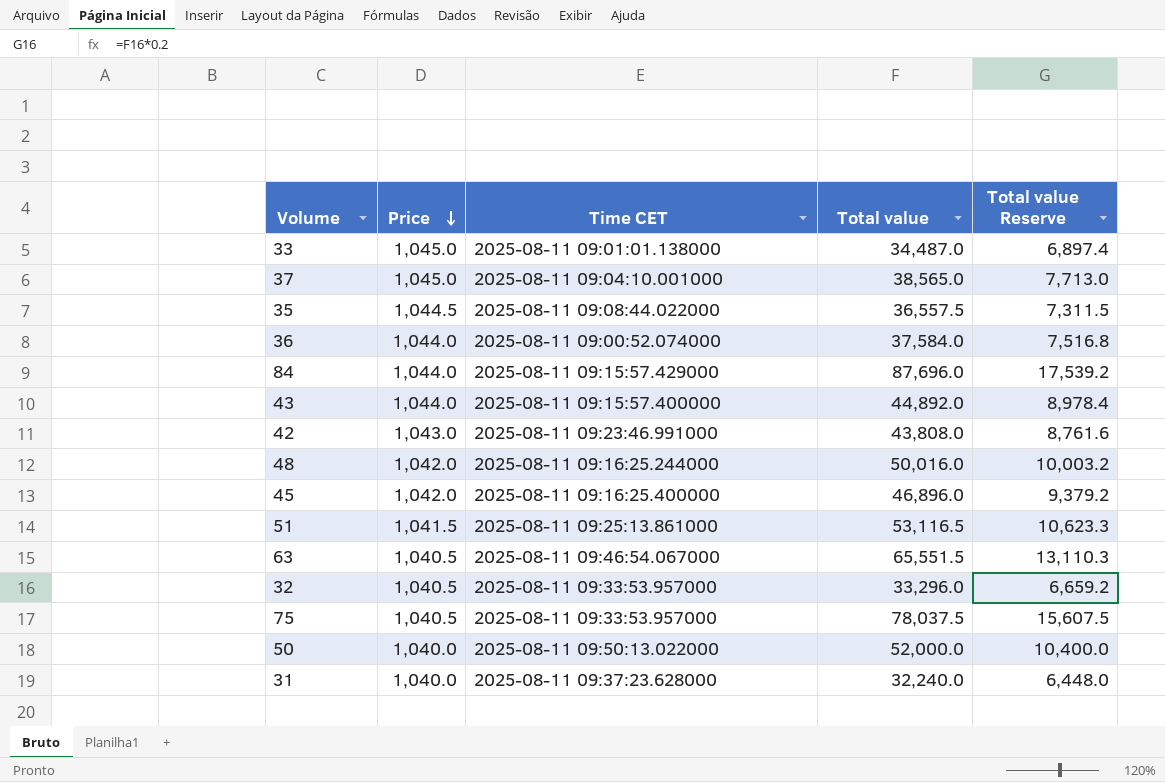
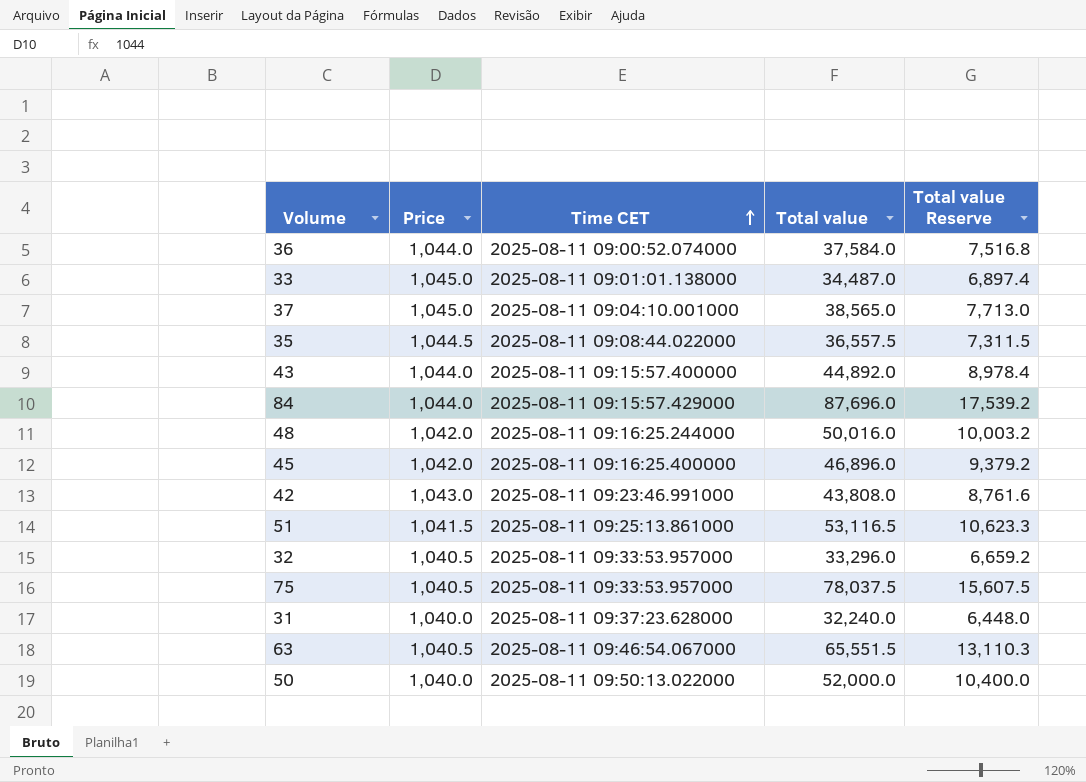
row order: Price descending -> Time CET ascending

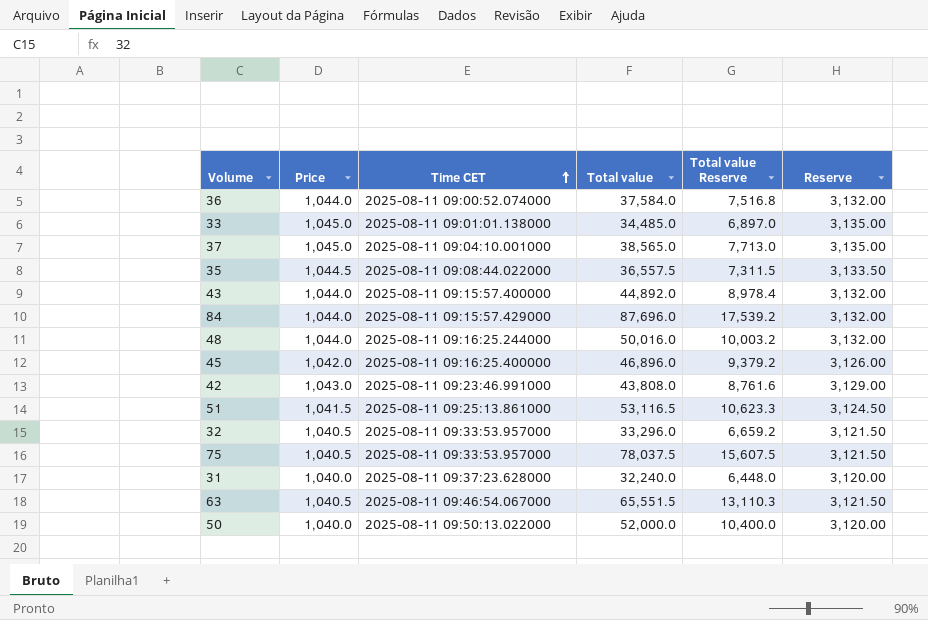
column Reserve | formula: none -> [Price] * 3
33 | Total value: 34,487.0 -> 34,485.0
33 | Total value Reserve: 6,897.4 -> 6,897.0
48 | Price: 1,042.0 -> 1,044.0

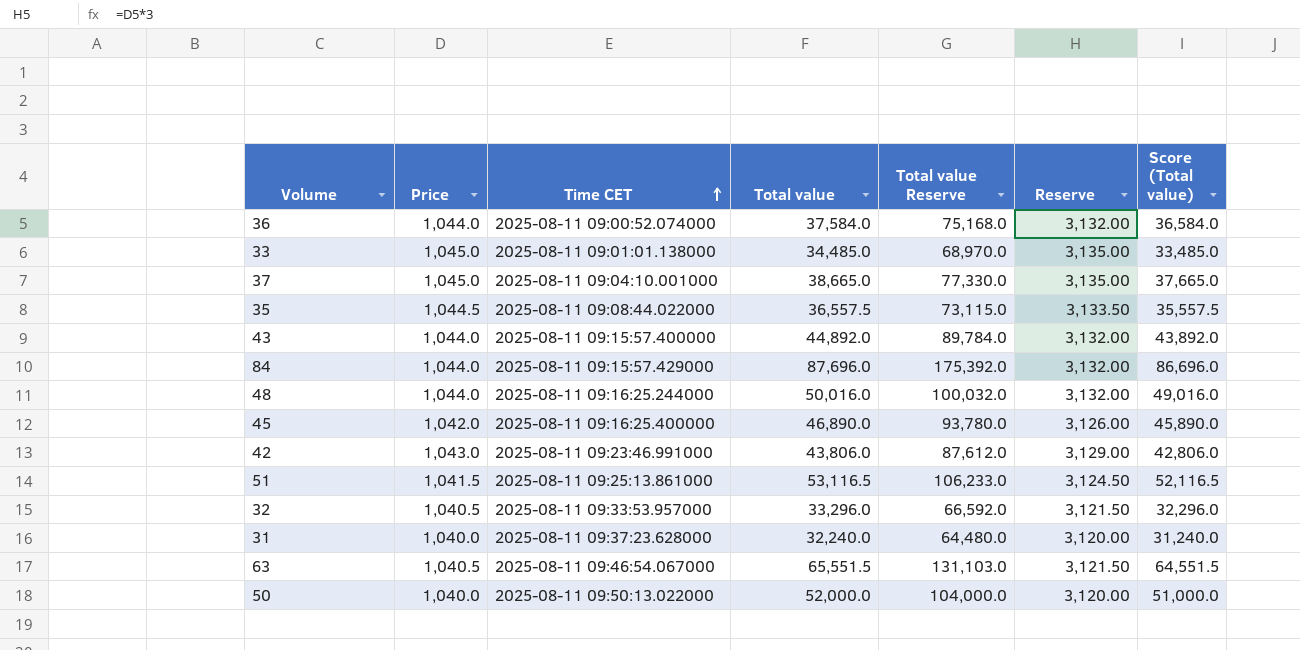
column Total value Reserve | formula: [Total value] * 0.2 -> [Total value] * 2
column Score (Total value) | formula: none -> [Total value] - 1000
row 75: 1,040.5 | 2025-08-11 09:33:53.957000 | 78,037.5 | 15,607.5 | 3,121.50 -> none
37 | Total value: 38,565.0 -> 38,665.0
45 | Total value: 46,896.0 -> 46,890.0
42 | Total value: 43,808.0 -> 43,806.0

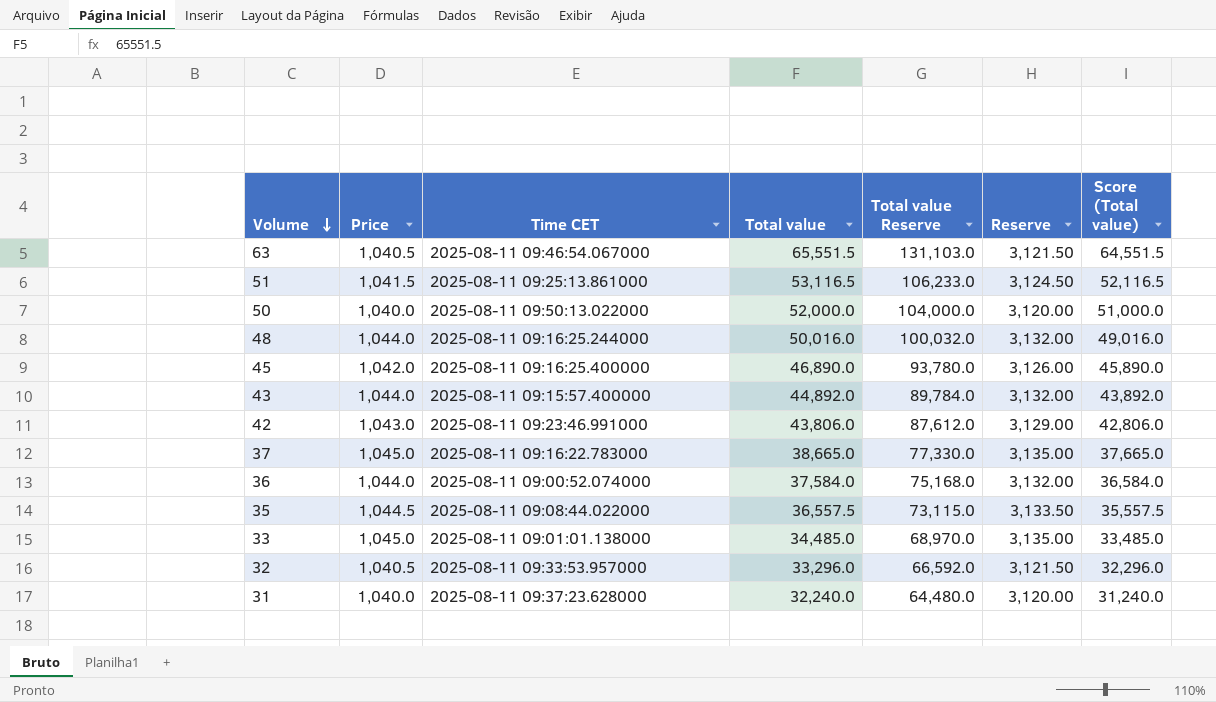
row order: Time CET ascending -> Volume descending
row 84: 1,044.0 | 2025-08-11 09:15:57.429000 | 87,696.0 | 175,392.0 | 3,132.00 | 86,696.0 -> none
37 | Time CET: 2025-08-11 09:04:10.001000 -> 2025-08-11 09:16:22.783000

